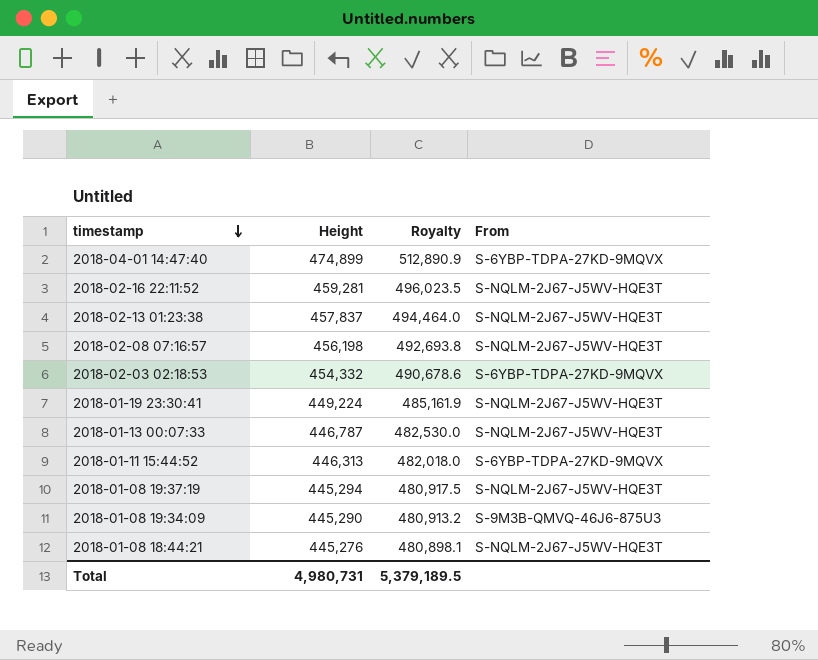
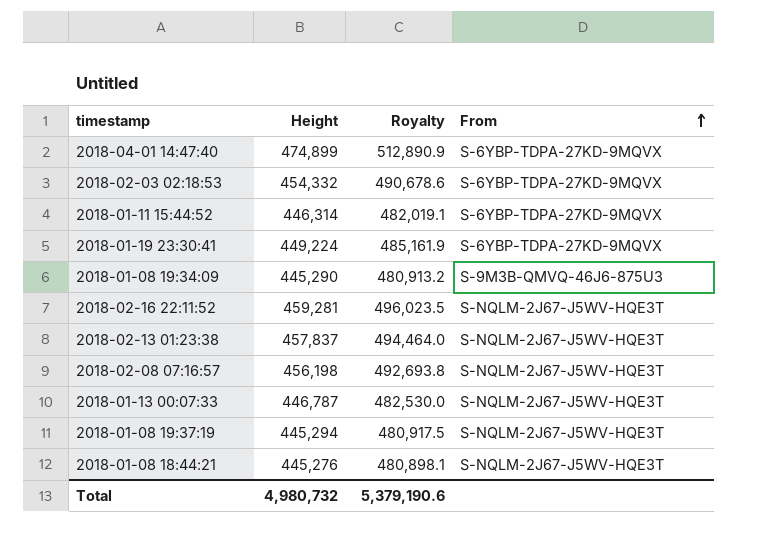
row order: timestamp descending -> From ascending
2018-01-11 15:44:52 | Height: 446,313 -> 446,314
2018-01-11 15:44:52 | Royalty: 482,018.0 -> 482,019.1
2018-01-19 23:30:41 | From: S-NQLM-2J67-J5WV-HQE3T -> S-6YBP-TDPA-27KD-9MQVX
Total | Height: 4,980,731 -> 4,980,732
Total | Royalty: 5,379,189.5 -> 5,379,190.6

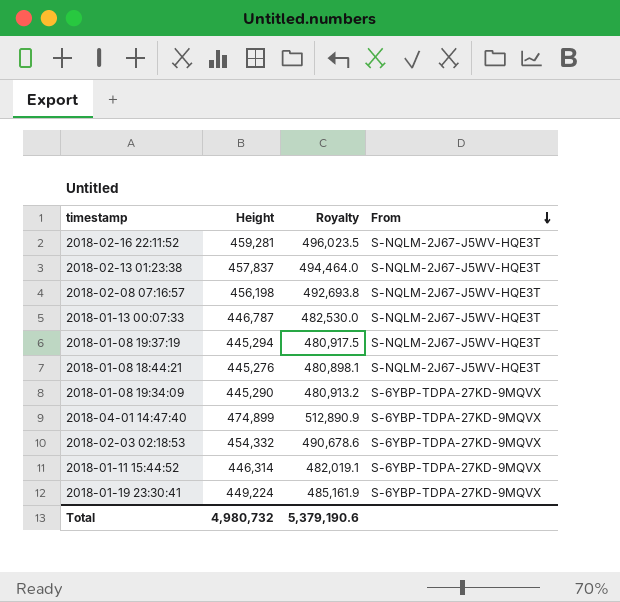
row order: From ascending -> From descending
2018-01-08 19:34:09 | From: S-9M3B-QMVQ-46J6-875U3 -> S-6YBP-TDPA-27KD-9MQVX

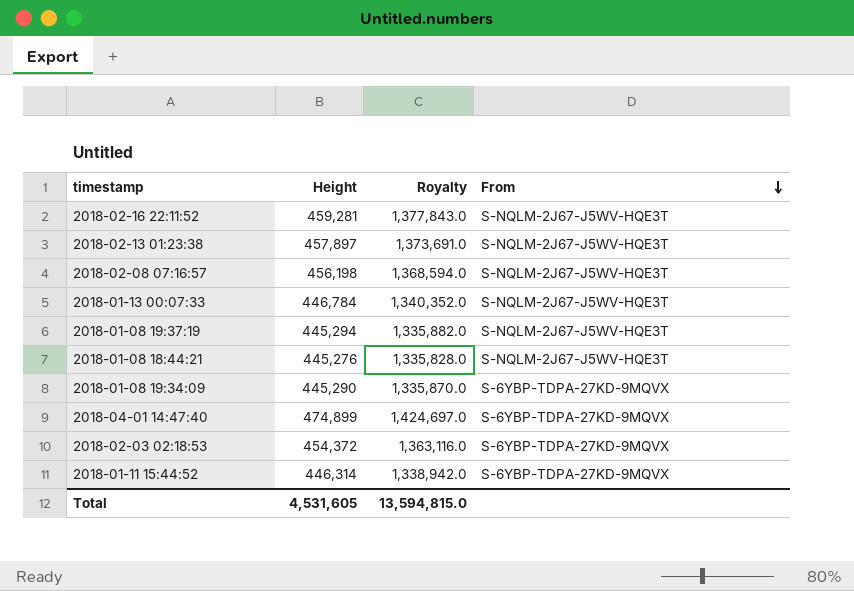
column Royalty | formula: [Height] * 1.08 -> [Height] * 3
row 2018-01-19 23:30:41: 449,224 | 485,161.9 | S-6YBP-TDPA-27KD-9MQVX -> none
2018-02-13 01:23:38 | Height: 457,837 -> 457,897
2018-01-13 00:07:33 | Height: 446,787 -> 446,784
2018-02-03 02:18:53 | Height: 454,332 -> 454,372
Total | Height: 4,980,732 -> 4,531,605
Total | Royalty: 5,379,190.6 -> 13,594,815.0

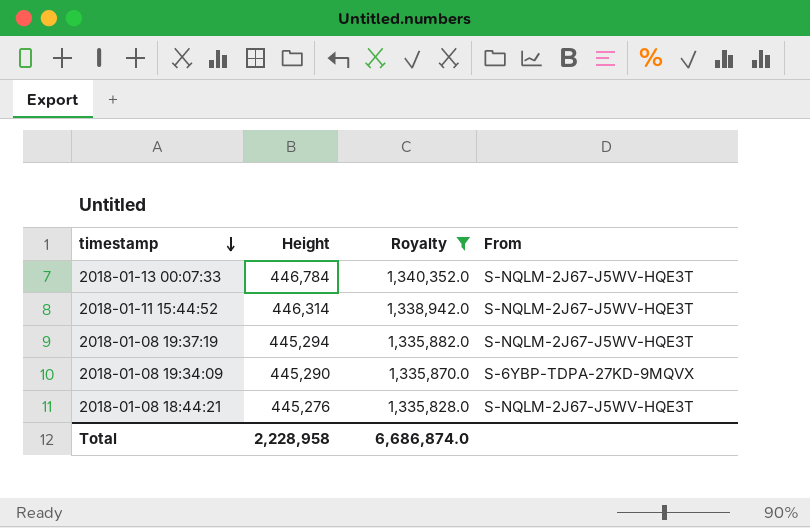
filter: none -> Royalty <= 1,340,352.0
row order: From descending -> timestamp descending
2018-01-11 15:44:52 | From: S-6YBP-TDPA-27KD-9MQVX -> S-NQLM-2J67-J5WV-HQE3T
Total | Height: 4,531,605 -> 2,228,958
Total | Royalty: 13,594,815.0 -> 6,686,874.0

